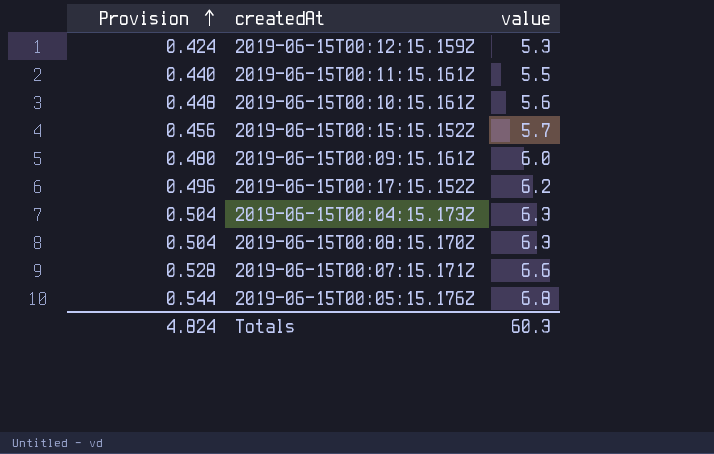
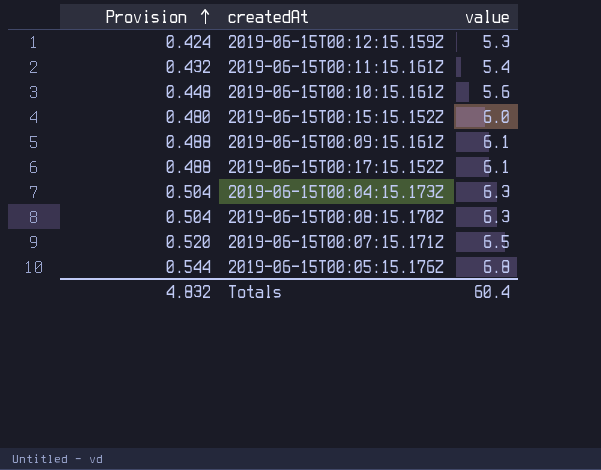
2019-06-15T00:11:15.161Z | Provision: 0.440 -> 0.432
2019-06-15T00:11:15.161Z | value: 5.5 -> 5.4
2019-06-15T00:15:15.152Z | Provision: 0.456 -> 0.480
2019-06-15T00:15:15.152Z | value: 5.7 -> 6.0
2019-06-15T00:09:15.161Z | Provision: 0.480 -> 0.488
2019-06-15T00:09:15.161Z | value: 6.0 -> 6.1
2019-06-15T00:17:15.152Z | Provision: 0.496 -> 0.488
2019-06-15T00:17:15.152Z | value: 6.2 -> 6.1
2019-06-15T00:07:15.171Z | Provision: 0.528 -> 0.520
2019-06-15T00:07:15.171Z | value: 6.6 -> 6.5
Totals | Provision: 4.824 -> 4.832
Totals | value: 60.3 -> 60.4

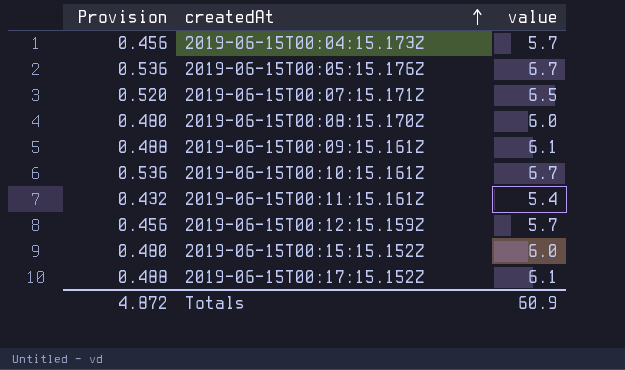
row order: Provision ascending -> createdAt ascending
2019-06-15T00:04:15.173Z | Provision: 0.504 -> 0.456
2019-06-15T00:04:15.173Z | value: 6.3 -> 5.7
2019-06-15T00:05:15.176Z | Provision: 0.544 -> 0.536
2019-06-15T00:05:15.176Z | value: 6.8 -> 6.7
2019-06-15T00:08:15.170Z | Provision: 0.504 -> 0.480
2019-06-15T00:08:15.170Z | value: 6.3 -> 6.0
2019-06-15T00:10:15.161Z | Provision: 0.448 -> 0.536
2019-06-15T00:10:15.161Z | value: 5.6 -> 6.7
2019-06-15T00:12:15.159Z | Provision: 0.424 -> 0.456
2019-06-15T00:12:15.159Z | value: 5.3 -> 5.7
Totals | Provision: 4.832 -> 4.872
Totals | value: 60.4 -> 60.9

